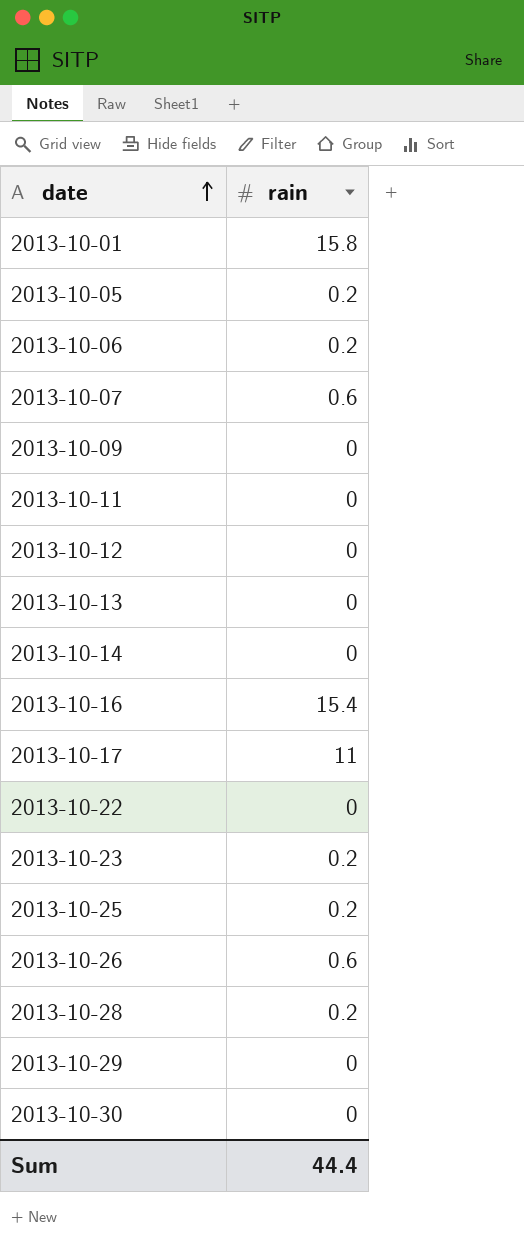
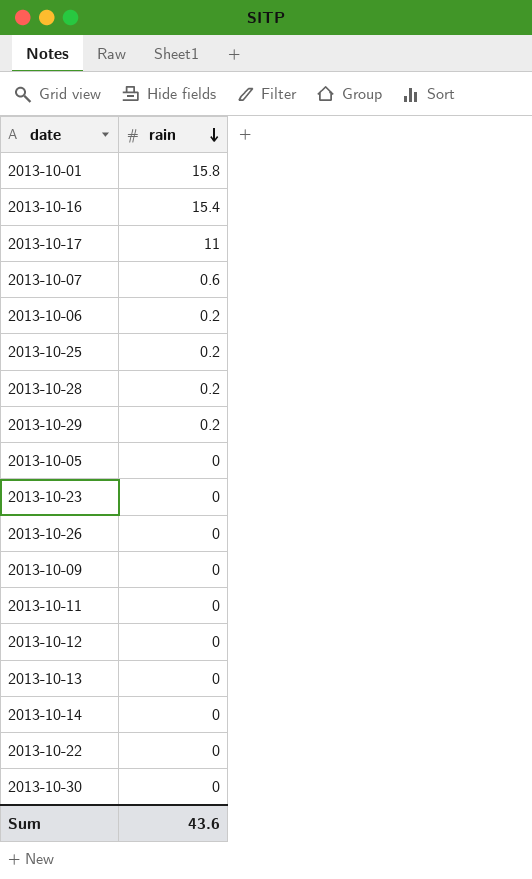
row order: date ascending -> rain descending
2013-10-29 | rain: 0 -> 0.2
2013-10-05 | rain: 0.2 -> 0
2013-10-23 | rain: 0.2 -> 0
2013-10-26 | rain: 0.6 -> 0
Sum | rain: 44.4 -> 43.6

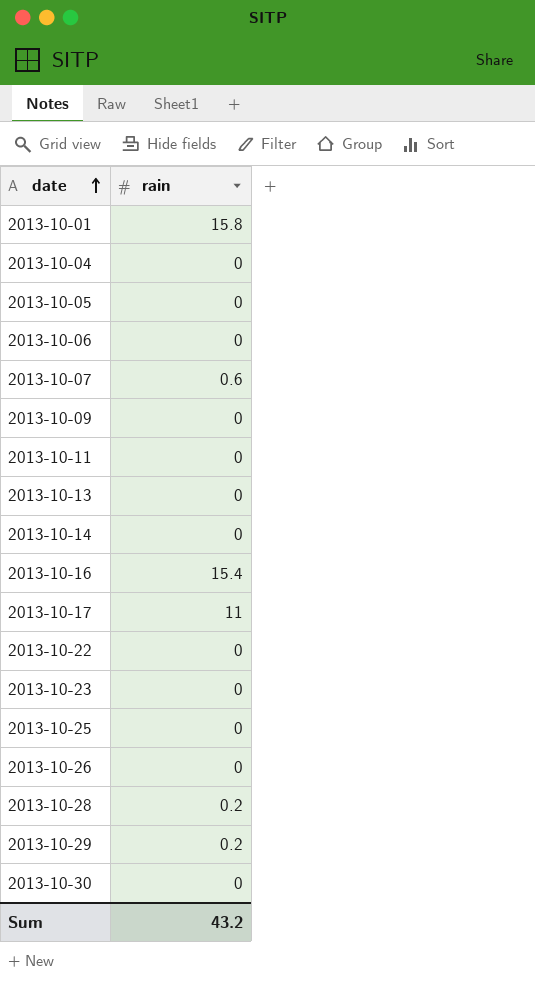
row order: rain descending -> date ascending
row 2013-10-12: 0 -> none
row 2013-10-04: none -> 0
2013-10-06 | rain: 0.2 -> 0
2013-10-25 | rain: 0.2 -> 0
Sum | rain: 43.6 -> 43.2

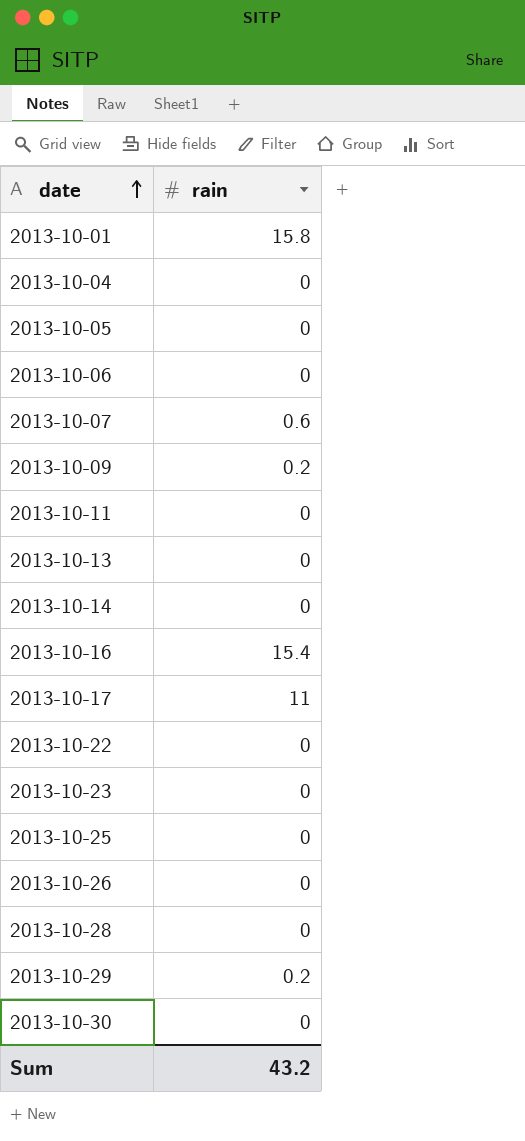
2013-10-09 | rain: 0 -> 0.2
2013-10-28 | rain: 0.2 -> 0

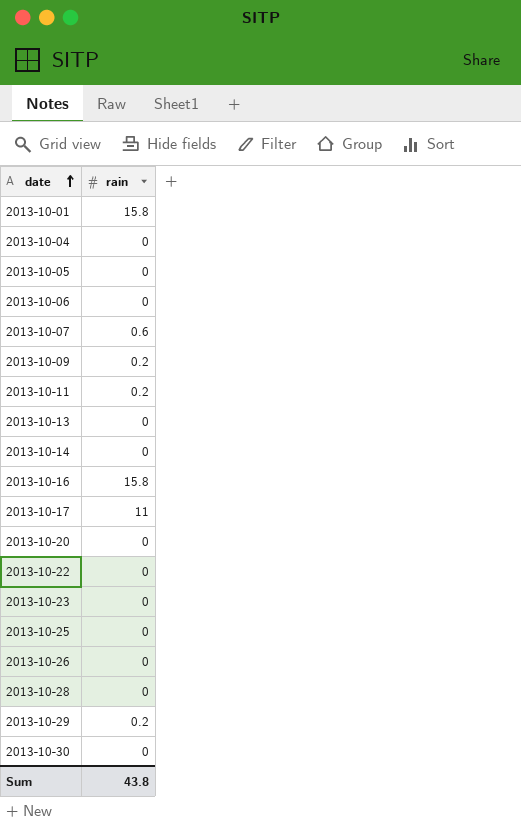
2013-10-11 | rain: 0 -> 0.2
2013-10-16 | rain: 15.4 -> 15.8
row 2013-10-20: none -> 0
Sum | rain: 43.2 -> 43.8

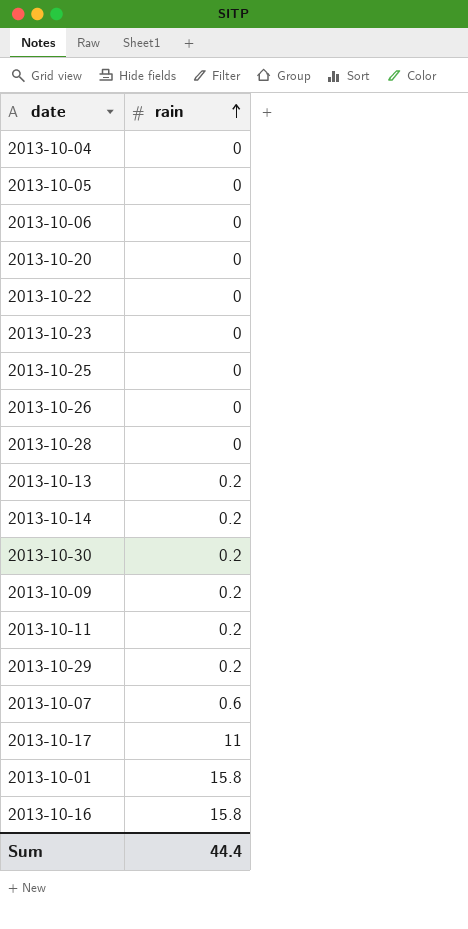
row order: date ascending -> rain ascending
2013-10-13 | rain: 0 -> 0.2
2013-10-14 | rain: 0 -> 0.2
2013-10-30 | rain: 0 -> 0.2
Sum | rain: 43.8 -> 44.4

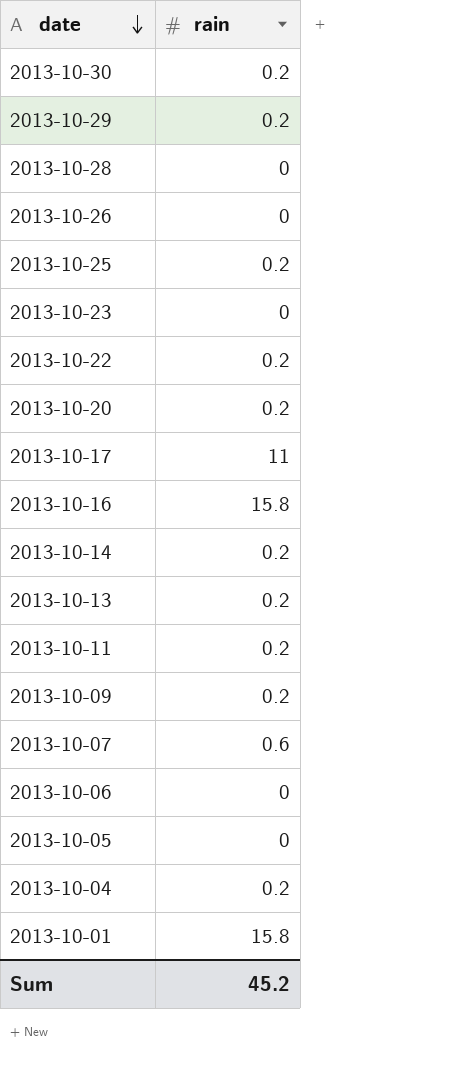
row order: rain ascending -> date descending
2013-10-25 | rain: 0 -> 0.2
2013-10-22 | rain: 0 -> 0.2
2013-10-20 | rain: 0 -> 0.2
2013-10-04 | rain: 0 -> 0.2
Sum | rain: 44.4 -> 45.2

